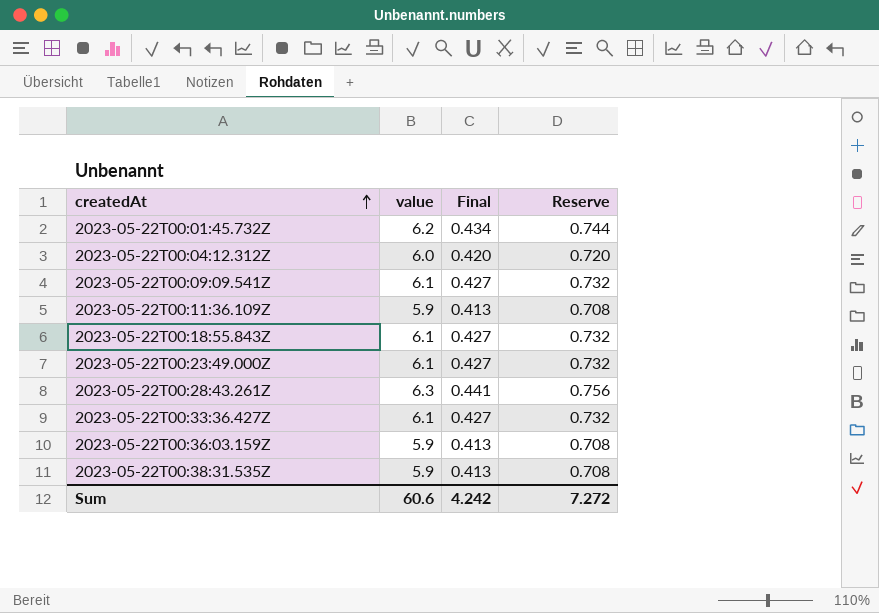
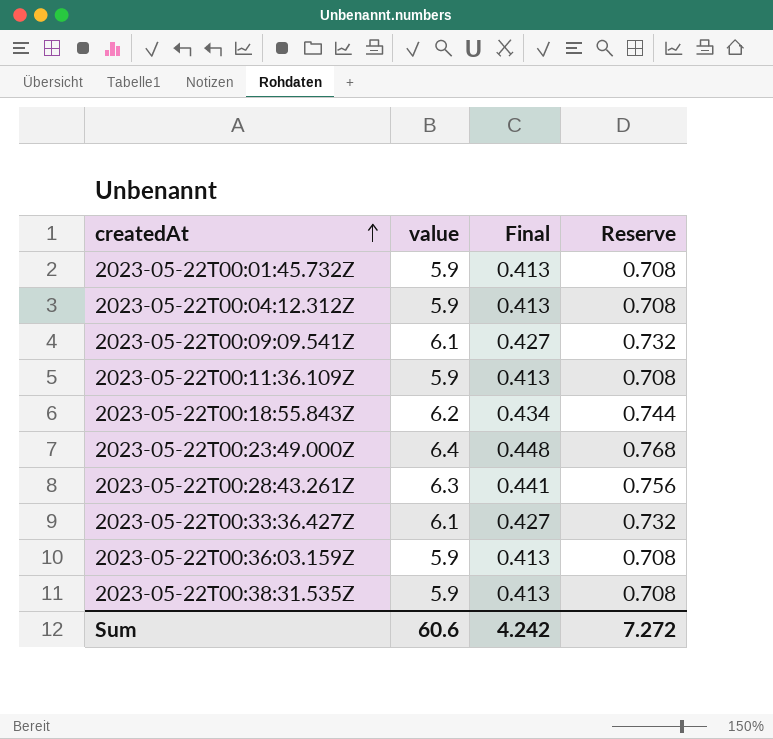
2023-05-22T00:01:45.732Z | value: 6.2 -> 5.9
2023-05-22T00:01:45.732Z | Final: 0.434 -> 0.413
2023-05-22T00:01:45.732Z | Reserve: 0.744 -> 0.708
2023-05-22T00:04:12.312Z | value: 6.0 -> 5.9
2023-05-22T00:04:12.312Z | Final: 0.420 -> 0.413
2023-05-22T00:04:12.312Z | Reserve: 0.720 -> 0.708
2023-05-22T00:18:55.843Z | value: 6.1 -> 6.2
2023-05-22T00:18:55.843Z | Final: 0.427 -> 0.434
2023-05-22T00:18:55.843Z | Reserve: 0.732 -> 0.744
2023-05-22T00:23:49.000Z | value: 6.1 -> 6.4
2023-05-22T00:23:49.000Z | Final: 0.427 -> 0.448
2023-05-22T00:23:49.000Z | Reserve: 0.732 -> 0.768

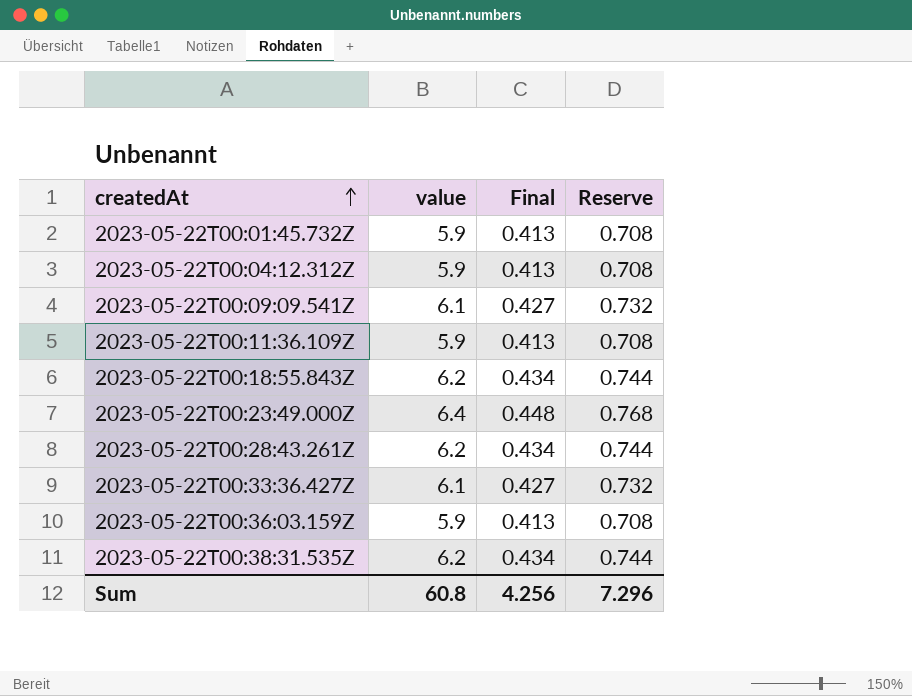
2023-05-22T00:28:43.261Z | value: 6.3 -> 6.2
2023-05-22T00:28:43.261Z | Final: 0.441 -> 0.434
2023-05-22T00:28:43.261Z | Reserve: 0.756 -> 0.744
2023-05-22T00:38:31.535Z | value: 5.9 -> 6.2
2023-05-22T00:38:31.535Z | Final: 0.413 -> 0.434
2023-05-22T00:38:31.535Z | Reserve: 0.708 -> 0.744
Sum | value: 60.6 -> 60.8
Sum | Final: 4.242 -> 4.256
Sum | Reserve: 7.272 -> 7.296

